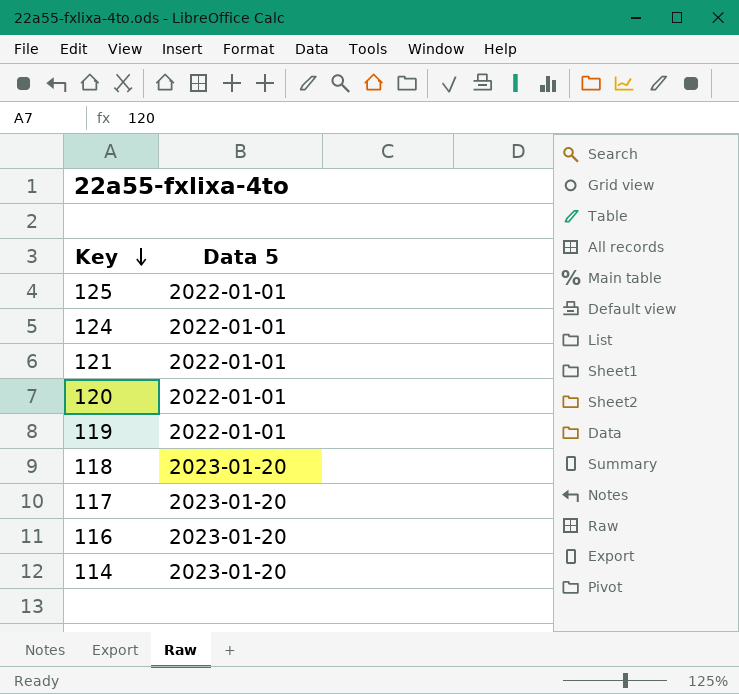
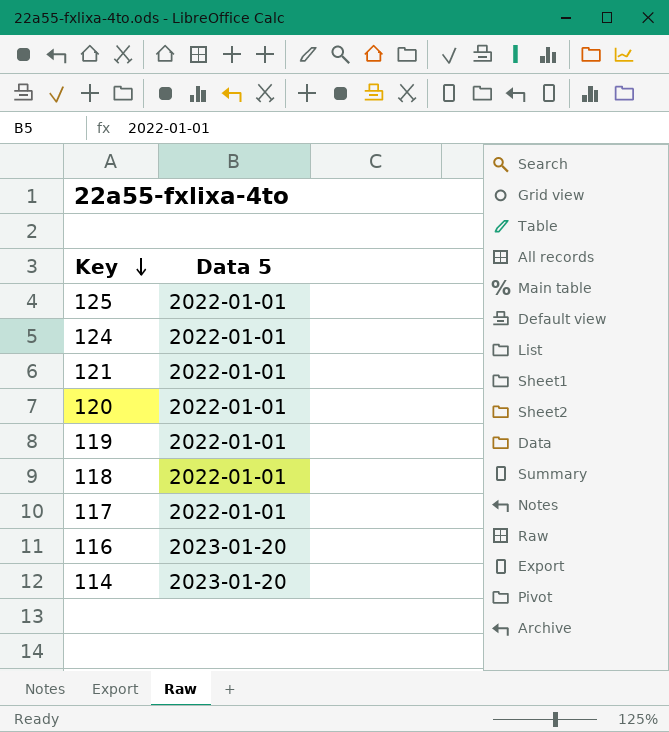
118 | Data 5: 2023-01-20 -> 2022-01-01
117 | Data 5: 2023-01-20 -> 2022-01-01

